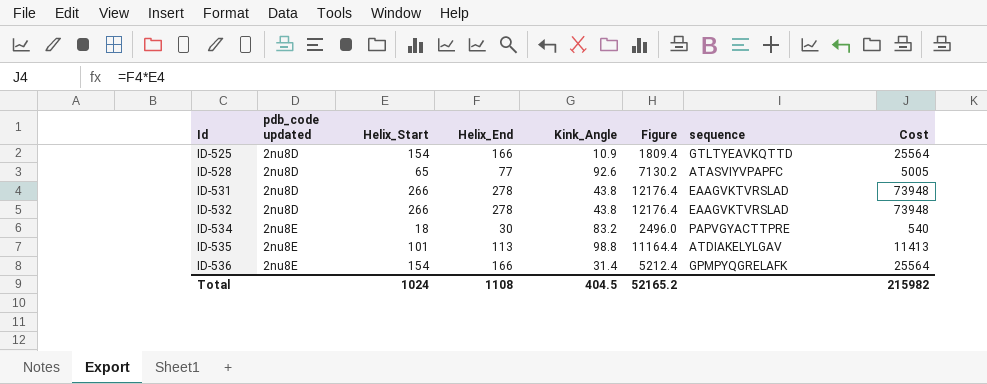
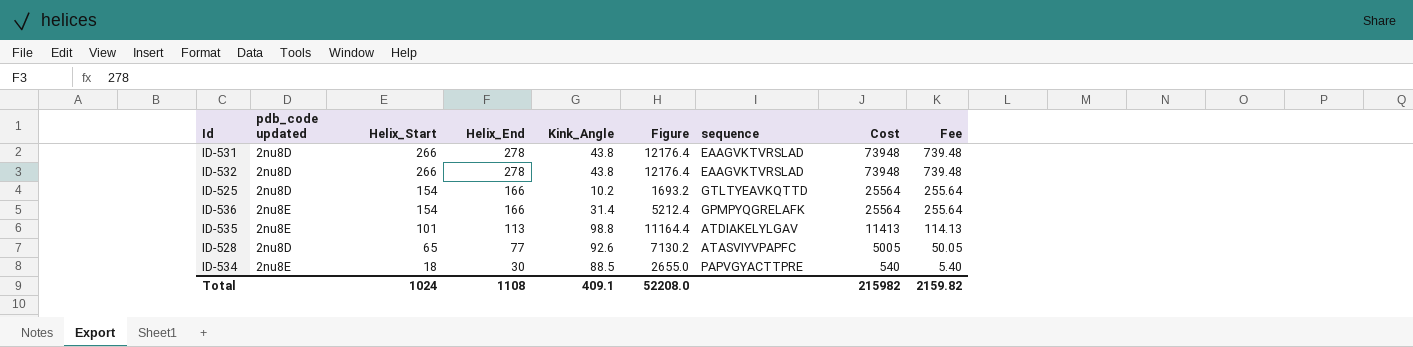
row order: Id ascending -> Helix_Start descending
column Fee | formula: none -> [Cost] * 0.01
ID-525 | Kink_Angle: 10.9 -> 10.2
ID-525 | Figure: 1809.4 -> 1693.2
ID-534 | Kink_Angle: 83.2 -> 88.5
ID-534 | Figure: 2496.0 -> 2655.0
Total | Kink_Angle: 404.5 -> 409.1
Total | Figure: 52165.2 -> 52208.0

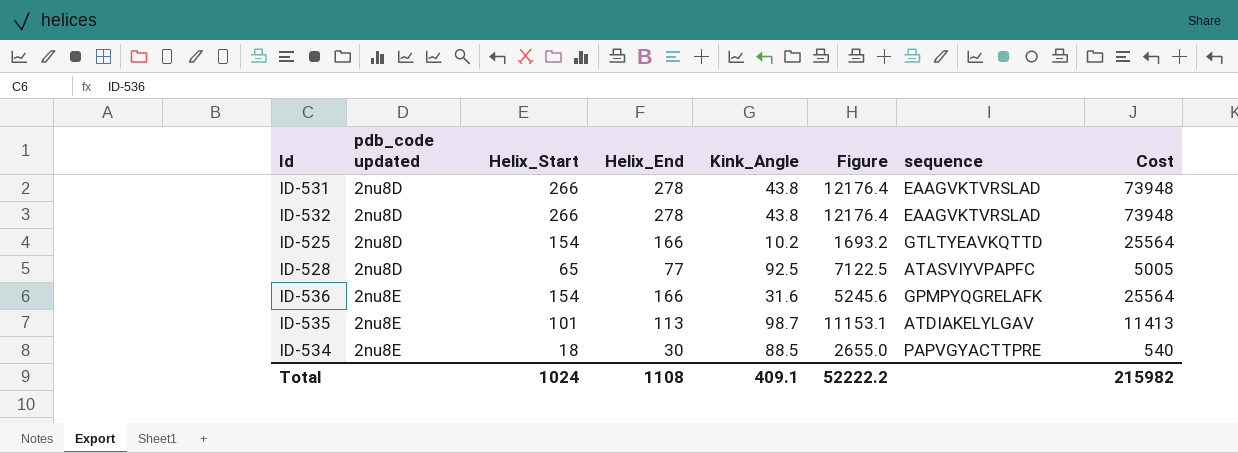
row order: Helix_Start descending -> pdb_code updated ascending
column Fee | formula: [Cost] * 0.01 -> none
ID-528 | Kink_Angle: 92.6 -> 92.5
ID-528 | Figure: 7130.2 -> 7122.5
ID-536 | Kink_Angle: 31.4 -> 31.6
ID-536 | Figure: 5212.4 -> 5245.6
ID-535 | Kink_Angle: 98.8 -> 98.7
ID-535 | Figure: 11164.4 -> 11153.1
Total | Figure: 52208.0 -> 52222.2

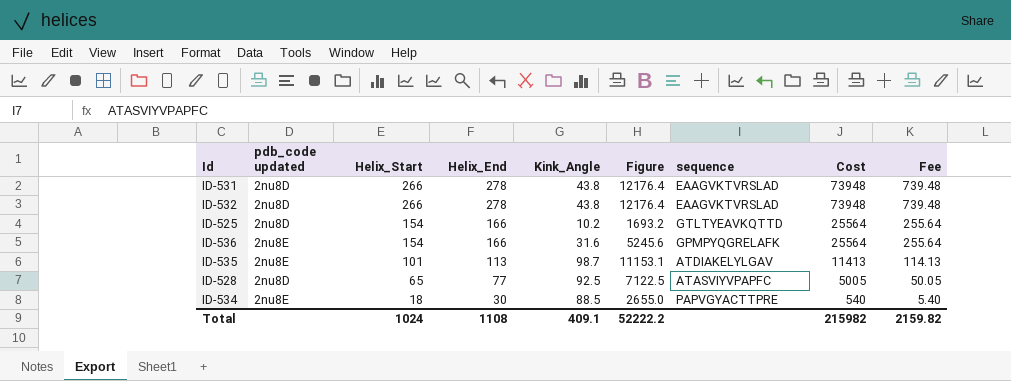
row order: pdb_code updated ascending -> Helix_Start descending
column Fee | formula: none -> [Cost] * 0.01

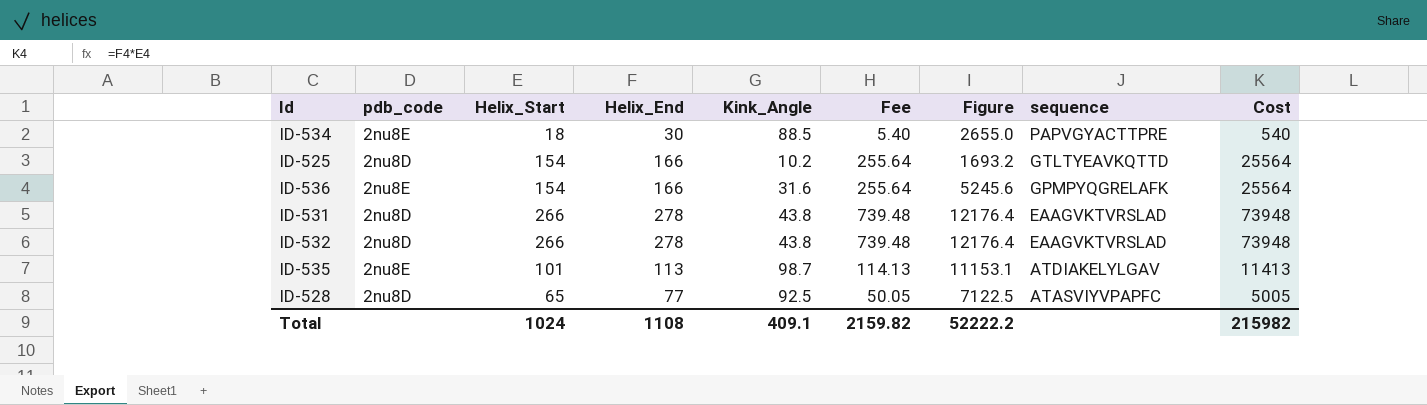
row order: Helix_Start descending -> sequence descending
column name: pdb_code updated -> pdb_code
column Fee | position: 9 -> 6

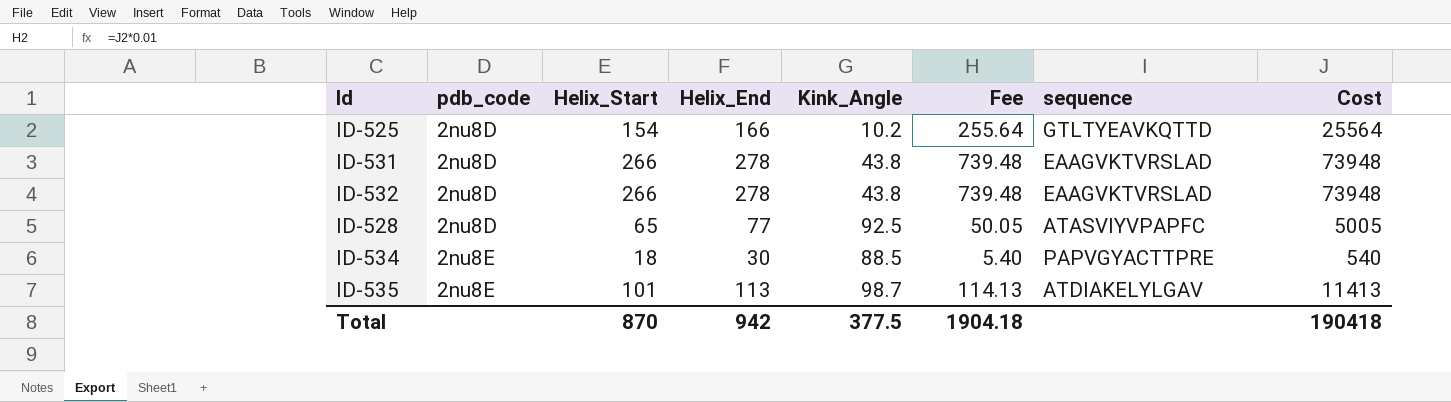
row order: sequence descending -> pdb_code ascending
column Figure | formula: [Helix_End] * [Kink_Angle] -> none
row ID-536: 2nu8E | 154 | 166 | 31.6 | 255.64 | 5245.6 | GPMPYQGRELAFK | 25564 -> none
Total | Helix_Start: 1024 -> 870
Total | Helix_End: 1108 -> 942
Total | Kink_Angle: 409.1 -> 377.5
Total | Fee: 2159.82 -> 1904.18
Total | Cost: 215982 -> 190418

